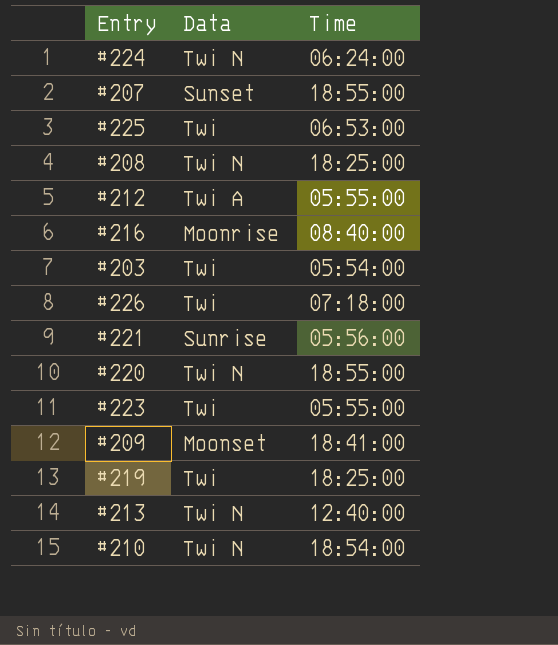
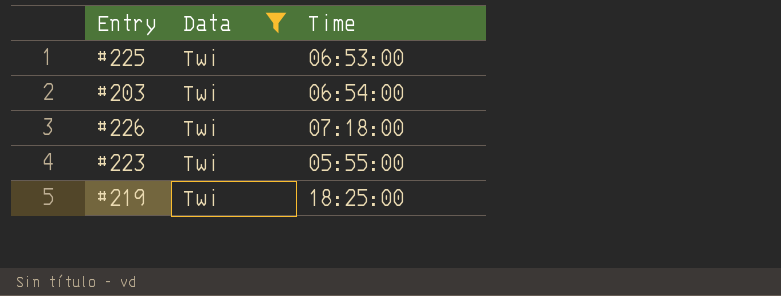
filter: none -> Data = Twi
#203 | Time: 05:54:00 -> 06:54:00

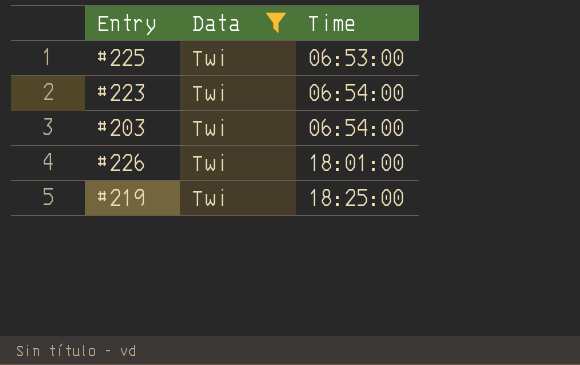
row order: none -> Time ascending
#223 | Time: 05:55:00 -> 06:54:00
#226 | Time: 07:18:00 -> 18:01:00

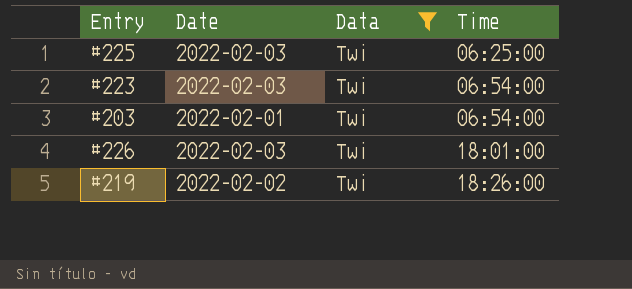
column Date | position: none -> 2
#225 | Time: 06:53:00 -> 06:25:00
#219 | Time: 18:25:00 -> 18:26:00

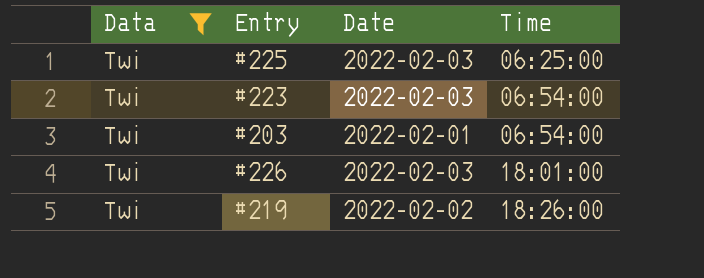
column Data | position: 3 -> 1

